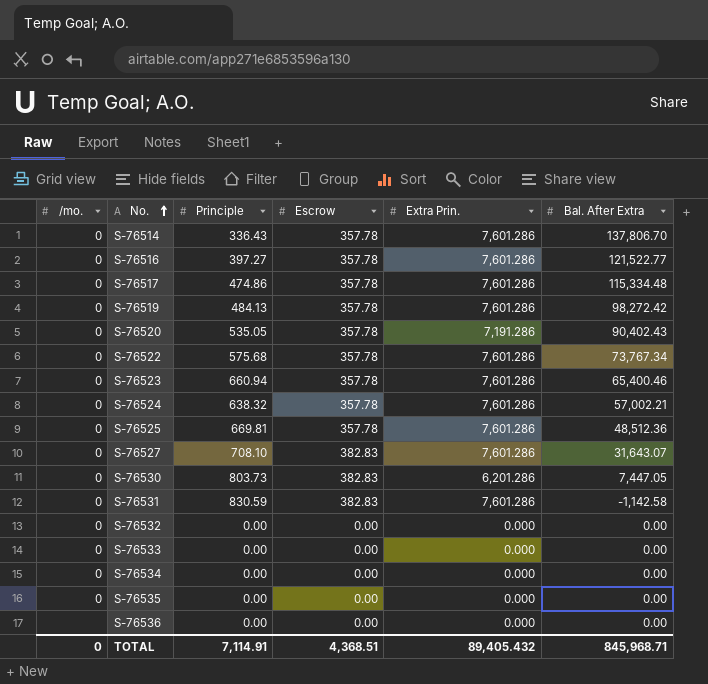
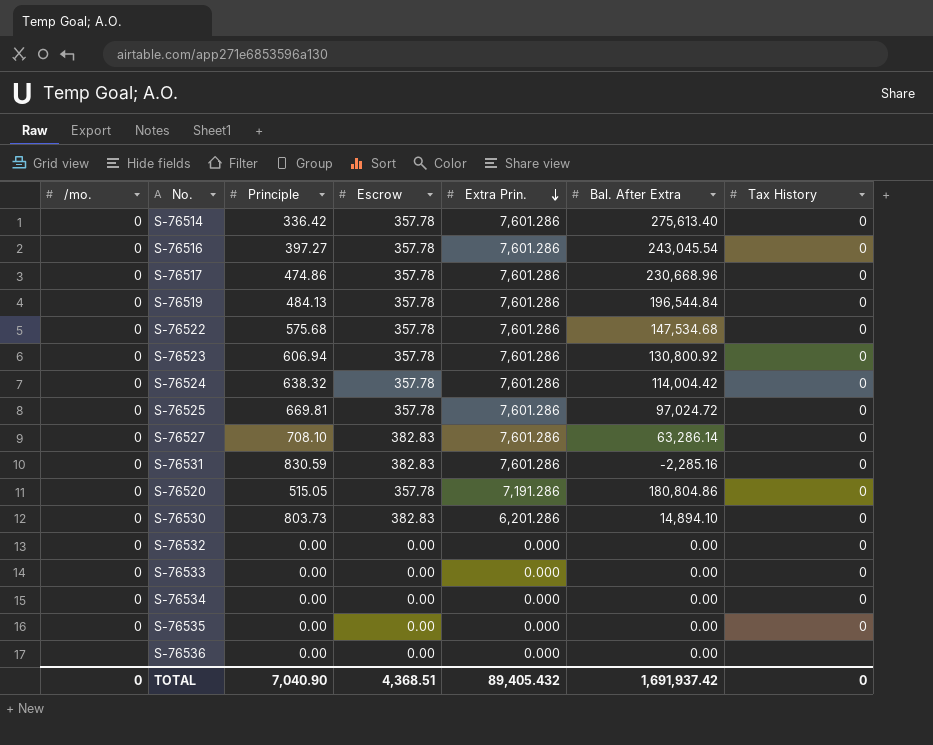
row order: No. ascending -> Extra Prin. descending
column Tax History | position: none -> 7
S-76514 | Principle: 336.43 -> 336.42
S-76514 | Bal. After Extra: 137,806.70 -> 275,613.40
S-76516 | Bal. After Extra: 121,522.77 -> 243,045.54
S-76517 | Bal. After Extra: 115,334.48 -> 230,668.96
S-76519 | Bal. After Extra: 98,272.42 -> 196,544.84
S-76522 | Bal. After Extra: 73,767.34 -> 147,534.68
S-76523 | Principle: 660.94 -> 606.94
S-76523 | Bal. After Extra: 65,400.46 -> 130,800.92
S-76524 | Bal. After Extra: 57,002.21 -> 114,004.42
S-76525 | Bal. After Extra: 48,512.36 -> 97,024.72
S-76527 | Bal. After Extra: 31,643.07 -> 63,286.14
S-76531 | Bal. After Extra: -1,142.58 -> -2,285.16
S-76520 | Principle: 535.05 -> 515.05
S-76520 | Bal. After Extra: 90,402.43 -> 180,804.86
S-76530 | Bal. After Extra: 7,447.05 -> 14,894.10
TOTAL | Principle: 7,114.91 -> 7,040.90
TOTAL | Bal. After Extra: 845,968.71 -> 1,691,937.42

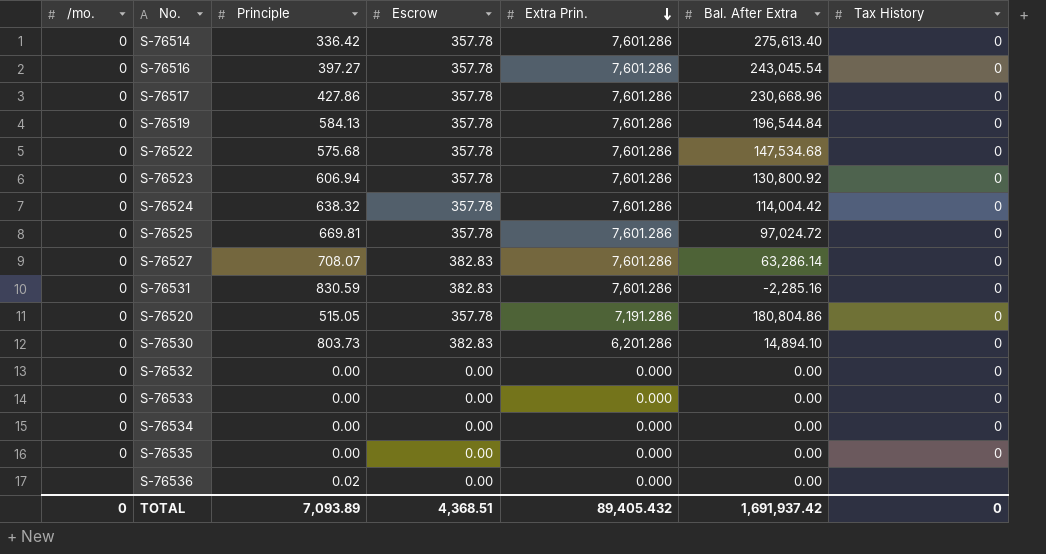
S-76517 | Principle: 474.86 -> 427.86
S-76519 | Principle: 484.13 -> 584.13
S-76527 | Principle: 708.10 -> 708.07
S-76536 | Principle: 0.00 -> 0.02
TOTAL | Principle: 7,040.90 -> 7,093.89

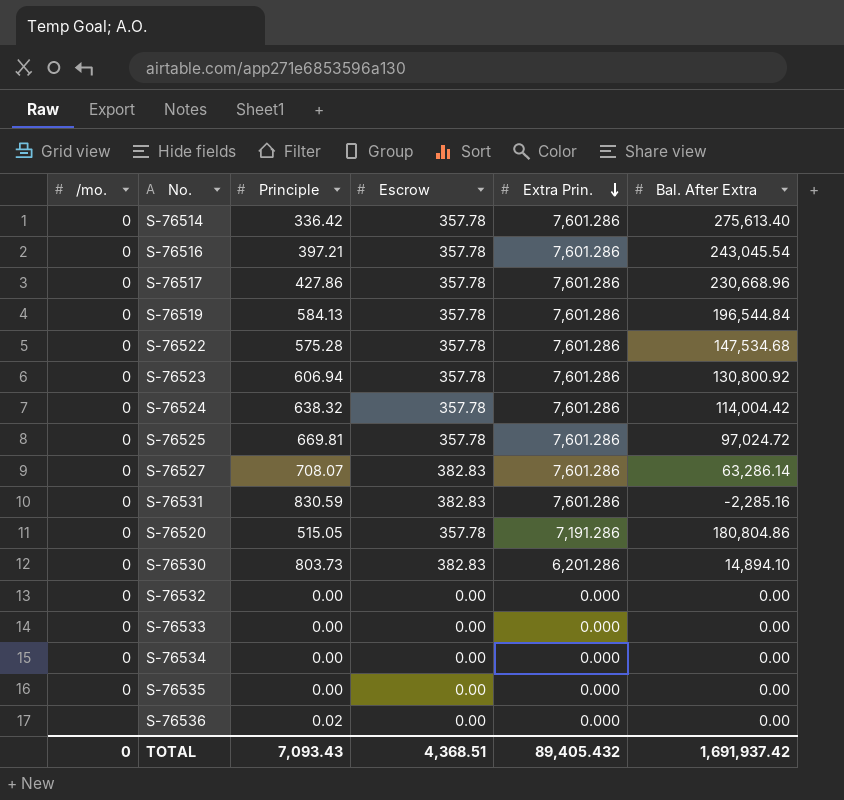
column Tax History | position: 7 -> none
S-76516 | Principle: 397.27 -> 397.21
S-76522 | Principle: 575.68 -> 575.28
TOTAL | Principle: 7,093.89 -> 7,093.43

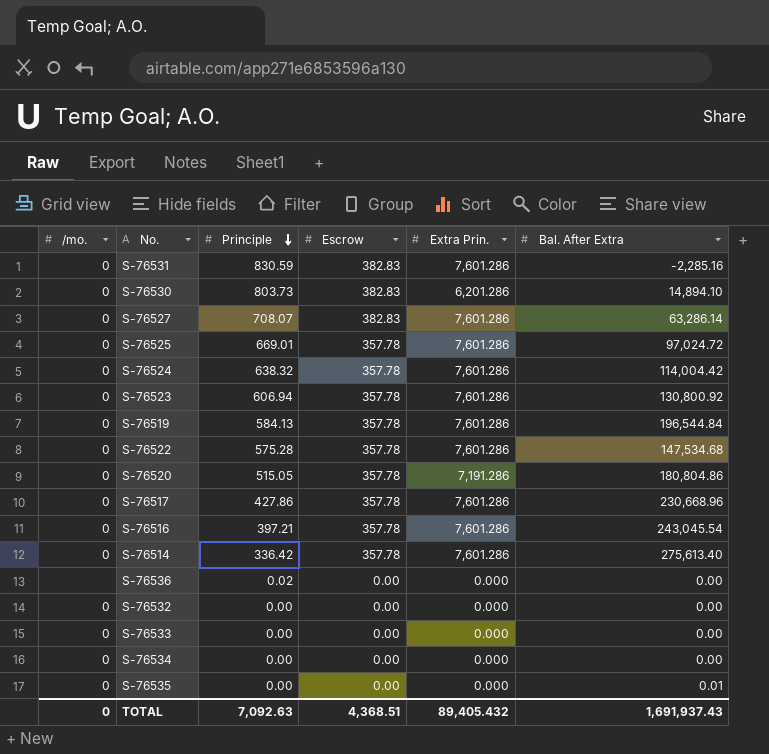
row order: Extra Prin. descending -> Principle descending
S-76525 | Principle: 669.81 -> 669.01
S-76535 | Bal. After Extra: 0.00 -> 0.01
TOTAL | Principle: 7,093.43 -> 7,092.63
TOTAL | Bal. After Extra: 1,691,937.42 -> 1,691,937.43

